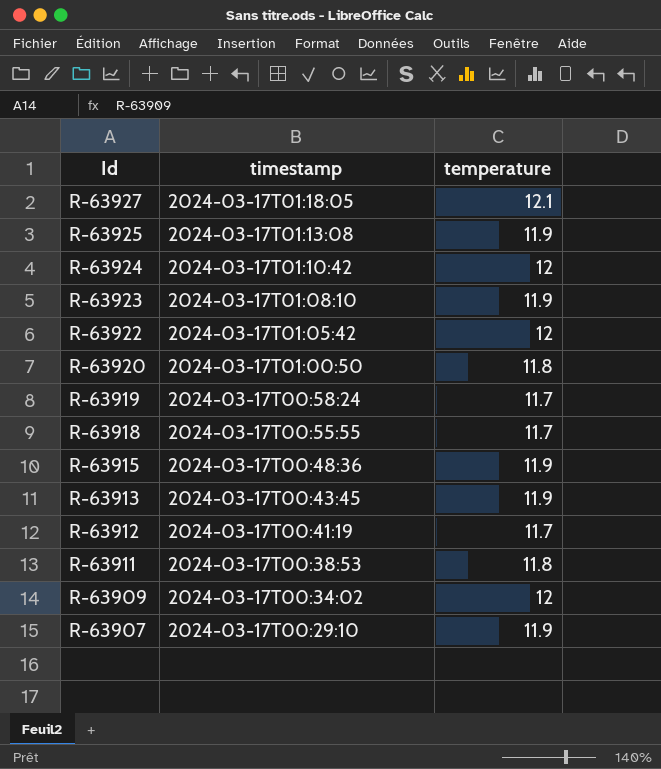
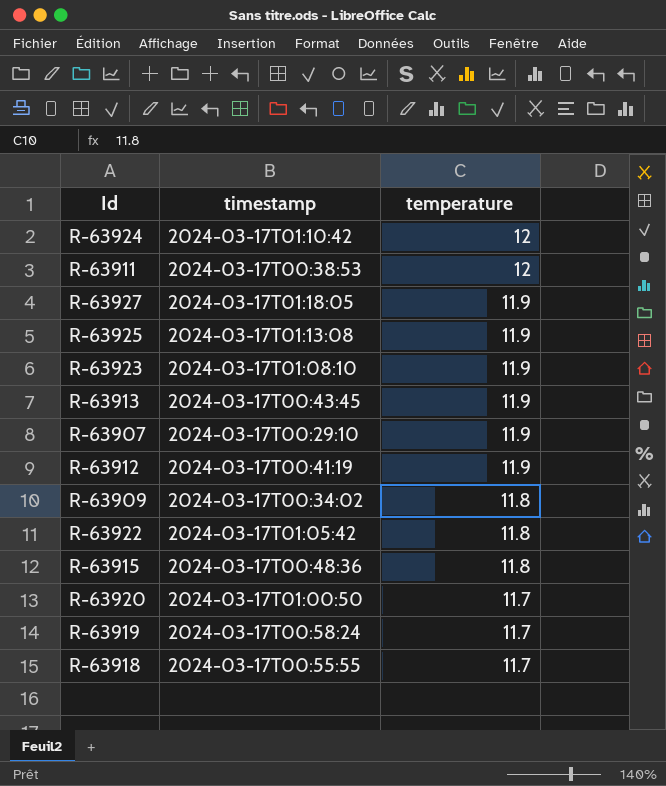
row order: Id descending -> temperature descending
R-63911 | temperature: 11.8 -> 12
R-63927 | temperature: 12.1 -> 11.9
R-63912 | temperature: 11.7 -> 11.9
R-63909 | temperature: 12 -> 11.8
R-63922 | temperature: 12 -> 11.8
R-63915 | temperature: 11.9 -> 11.8
R-63920 | temperature: 11.8 -> 11.7

